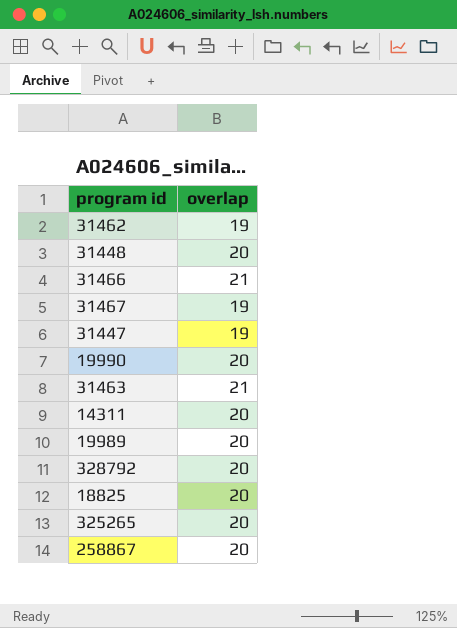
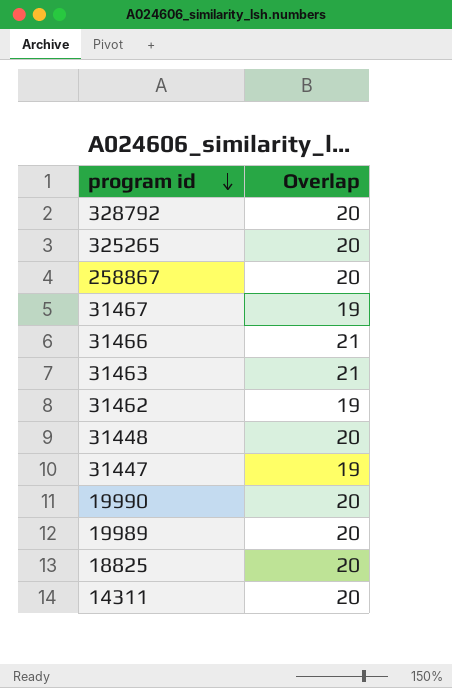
row order: none -> program id descending
column name: overlap -> Overlap

